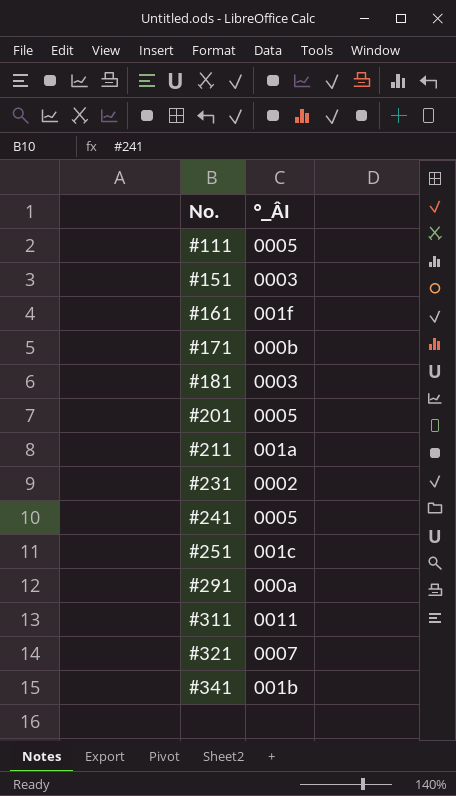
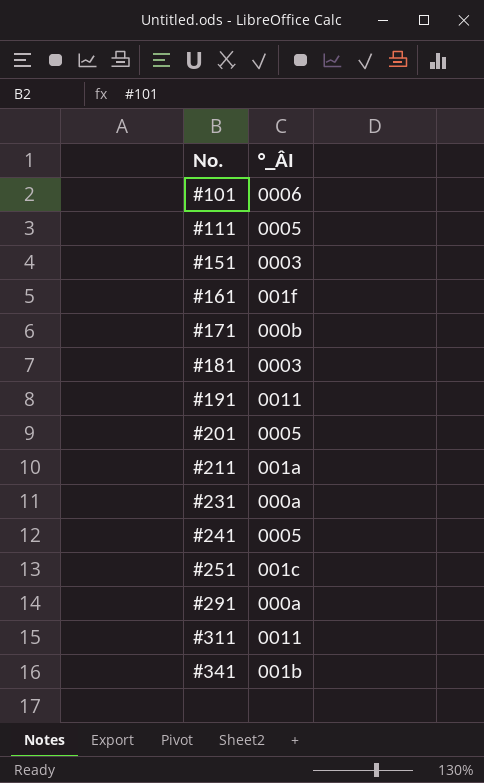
row #321: 0007 -> none
row #101: none -> 0006
row #191: none -> 0011
#231 | °_ÂI: 0002 -> 000a

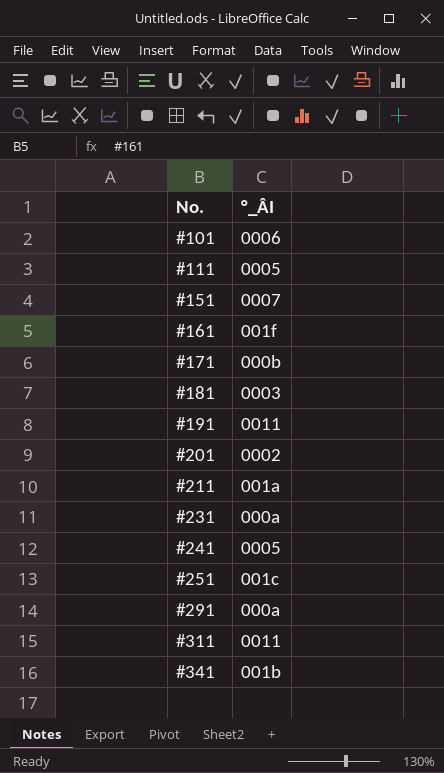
#151 | °_ÂI: 0003 -> 0007
#201 | °_ÂI: 0005 -> 0002

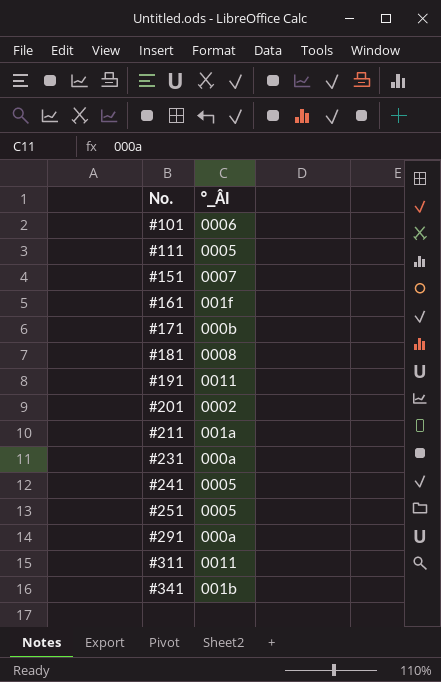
#181 | °_ÂI: 0003 -> 0008
#251 | °_ÂI: 001c -> 0005

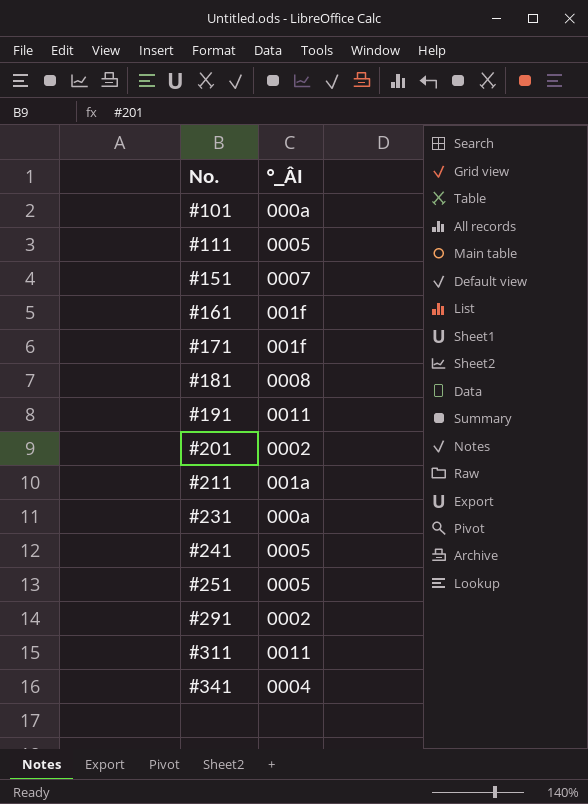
#101 | °_ÂI: 0006 -> 000a
#171 | °_ÂI: 000b -> 001f
#291 | °_ÂI: 000a -> 0002
#341 | °_ÂI: 001b -> 0004

